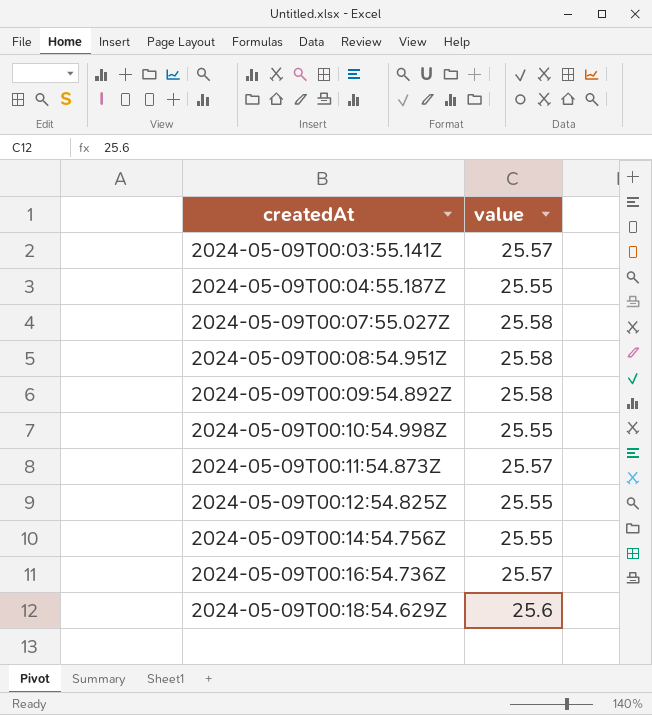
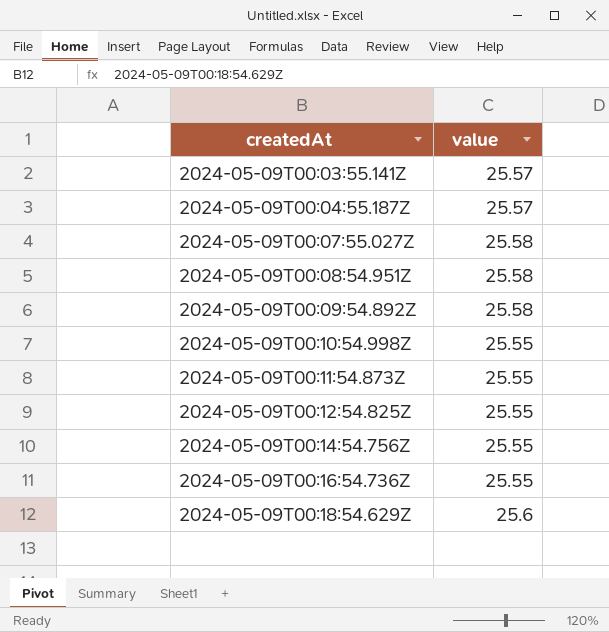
2024-05-09T00:04:55.187Z | value: 25.55 -> 25.57
2024-05-09T00:11:54.873Z | value: 25.57 -> 25.55
2024-05-09T00:16:54.736Z | value: 25.57 -> 25.55

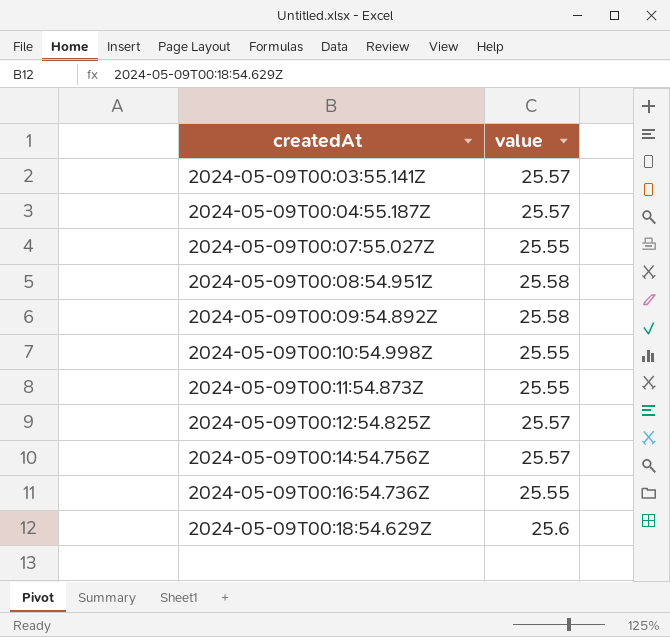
2024-05-09T00:07:55.027Z | value: 25.58 -> 25.55
2024-05-09T00:12:54.825Z | value: 25.55 -> 25.57
2024-05-09T00:14:54.756Z | value: 25.55 -> 25.57

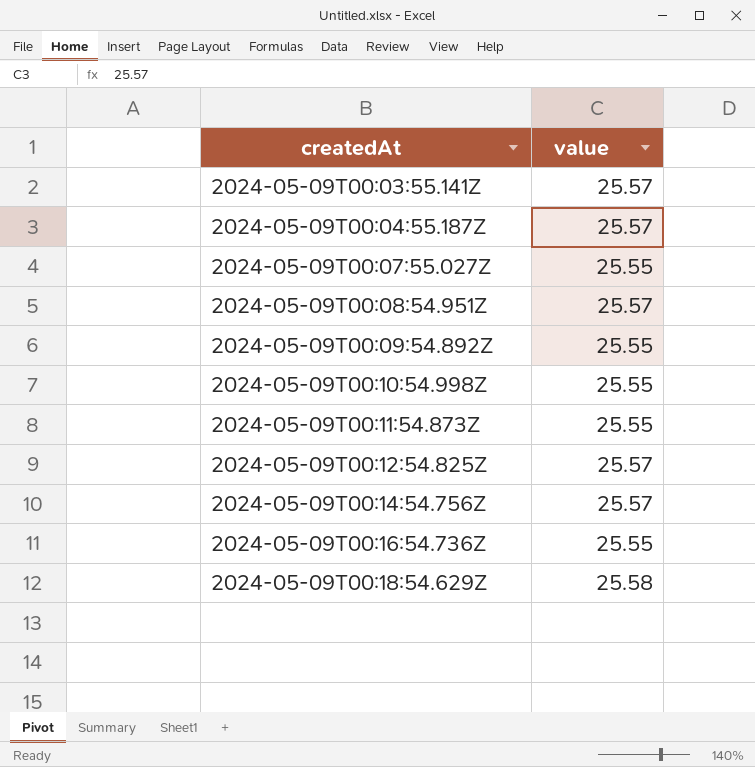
2024-05-09T00:08:54.951Z | value: 25.58 -> 25.57
2024-05-09T00:09:54.892Z | value: 25.58 -> 25.55
2024-05-09T00:18:54.629Z | value: 25.6 -> 25.58

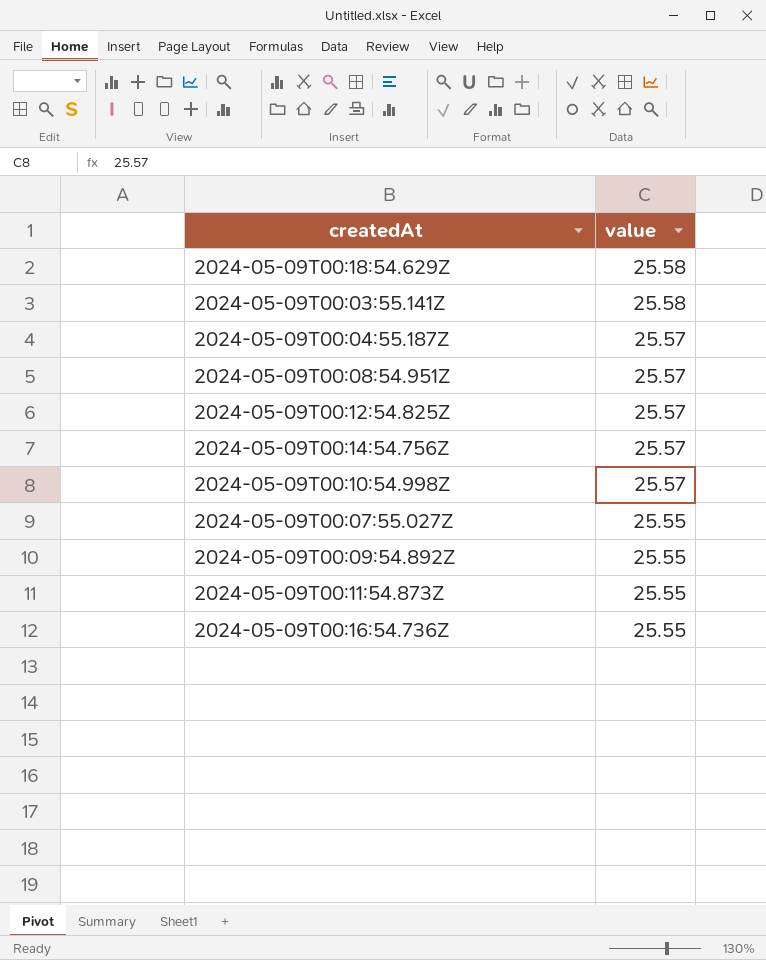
row order: createdAt ascending -> value descending
2024-05-09T00:03:55.141Z | value: 25.57 -> 25.58
2024-05-09T00:10:54.998Z | value: 25.55 -> 25.57

